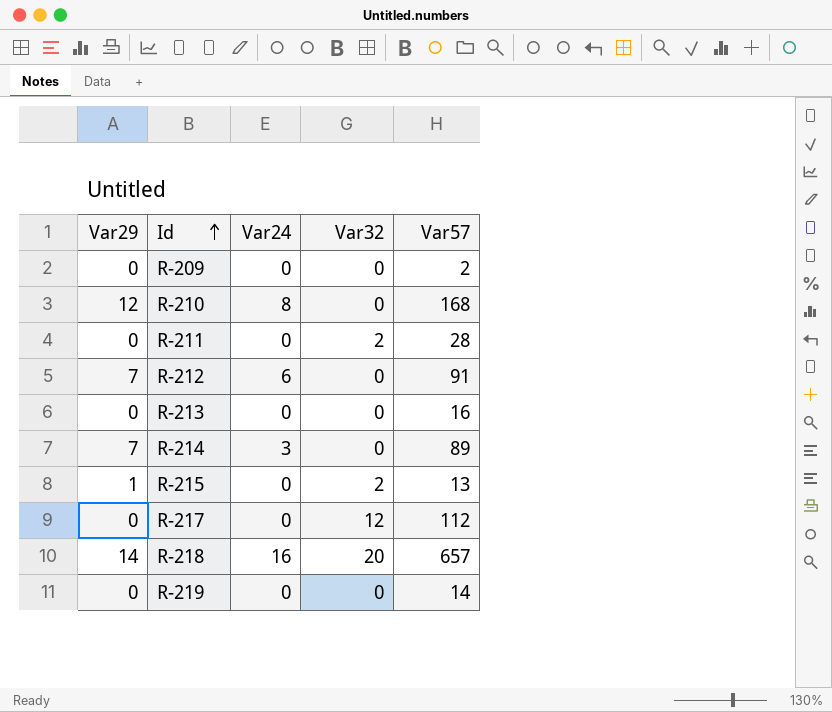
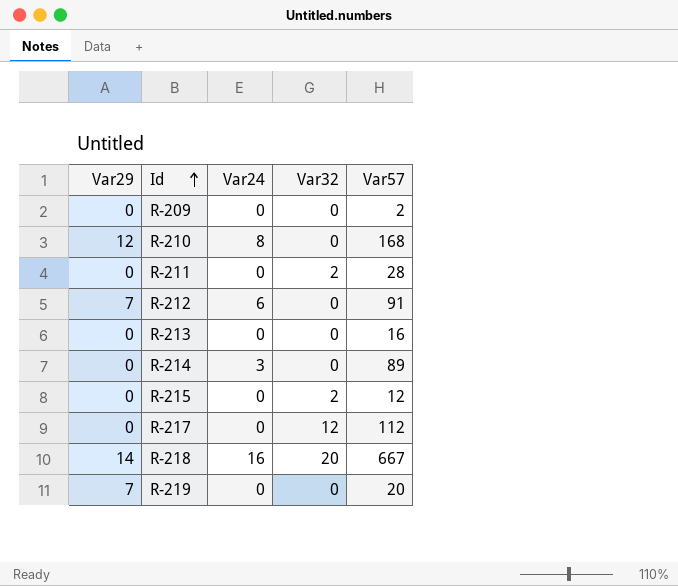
R-214 | Var29: 7 -> 0
R-215 | Var29: 1 -> 0
R-215 | Var57: 13 -> 12
R-218 | Var57: 657 -> 667
R-219 | Var29: 0 -> 7
R-219 | Var57: 14 -> 20

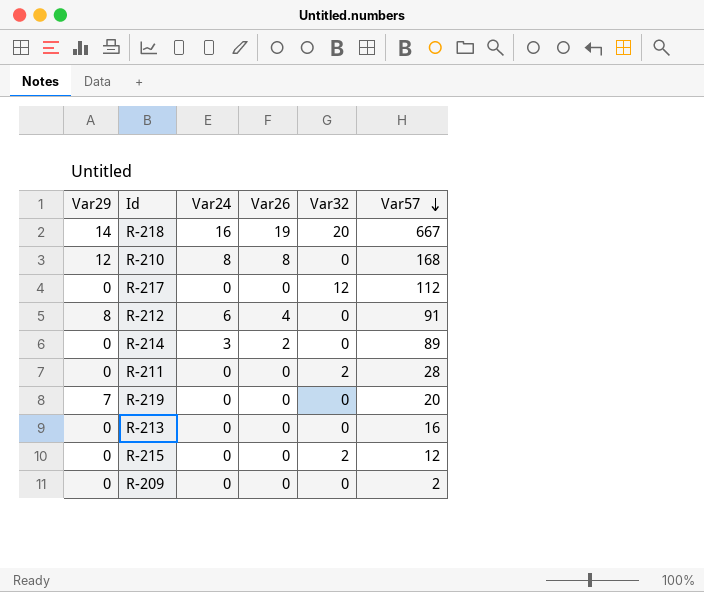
row order: Id ascending -> Var57 descending
column Var26 | position: none -> 4
R-212 | Var29: 7 -> 8

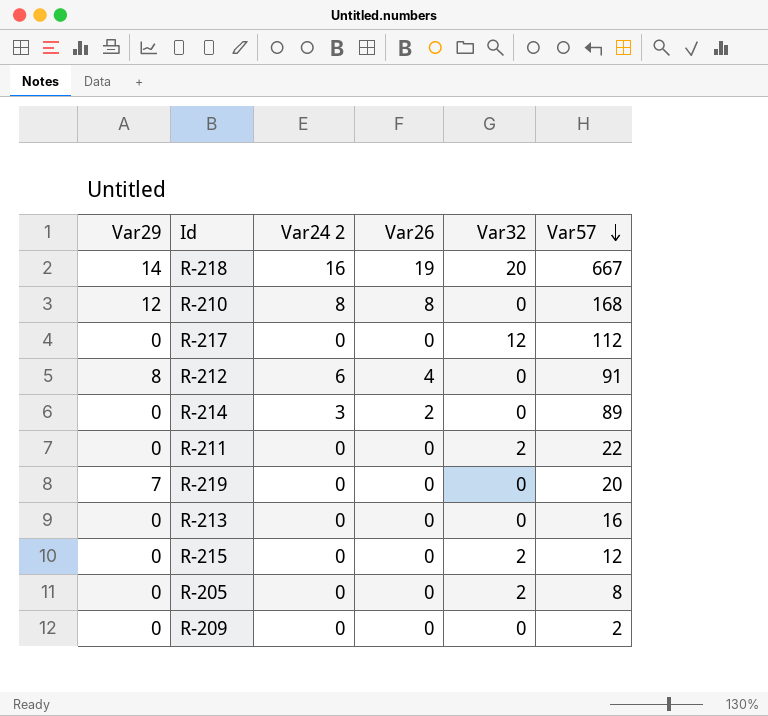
column name: Var24 -> Var24 2
R-211 | Var57: 28 -> 22
row R-205: none -> 0 | 0 | 0 | 2 | 8

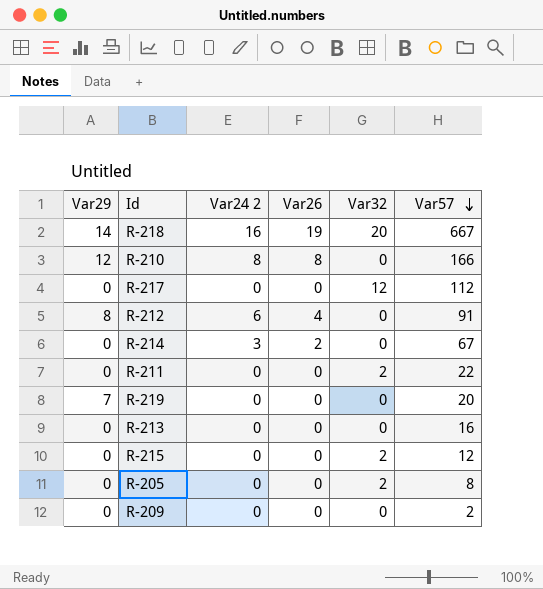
R-210 | Var57: 168 -> 166
R-214 | Var57: 89 -> 67

